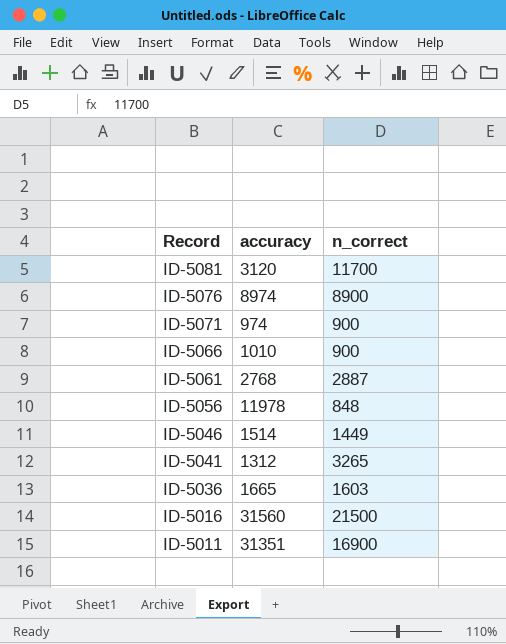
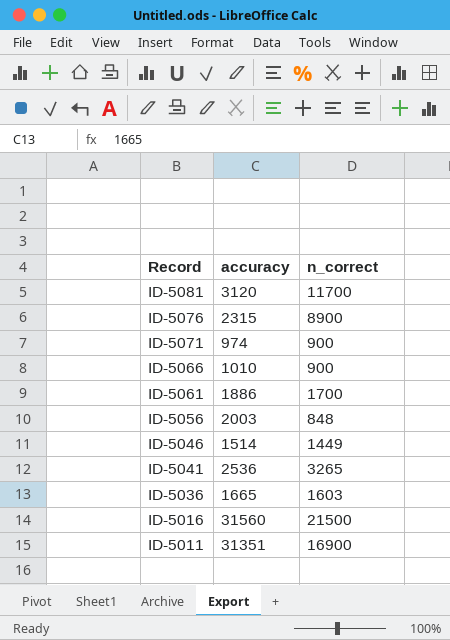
ID-5076 | accuracy: 8974 -> 2315
ID-5061 | accuracy: 2768 -> 1886
ID-5061 | n_correct: 2887 -> 1700
ID-5056 | accuracy: 11978 -> 2003
ID-5041 | accuracy: 1312 -> 2536

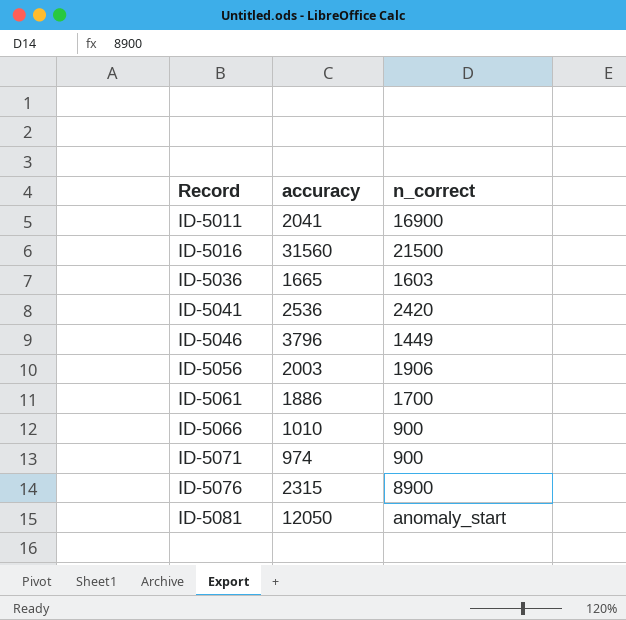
row order: Record descending -> Record ascending
ID-5011 | accuracy: 31351 -> 2041
ID-5041 | n_correct: 3265 -> 2420
ID-5046 | accuracy: 1514 -> 3796
ID-5056 | n_correct: 848 -> 1906
ID-5081 | accuracy: 3120 -> 12050
ID-5081 | n_correct: 11700 -> anomaly_start

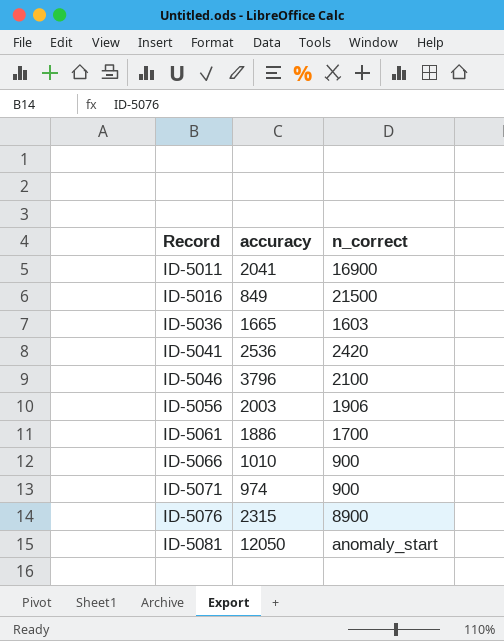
ID-5016 | accuracy: 31560 -> 849
ID-5046 | n_correct: 1449 -> 2100

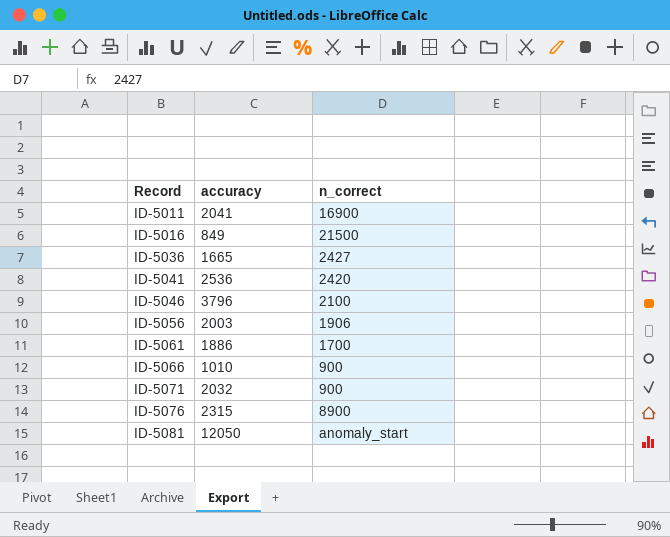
ID-5036 | n_correct: 1603 -> 2427
ID-5071 | accuracy: 974 -> 2032

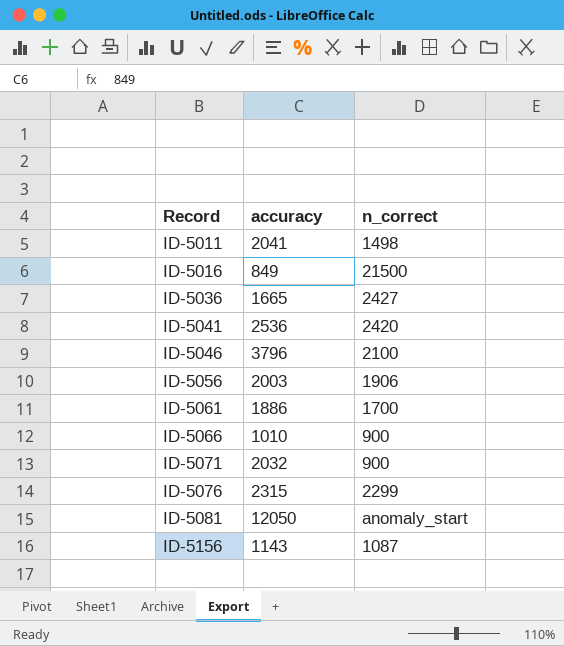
ID-5011 | n_correct: 16900 -> 1498
ID-5076 | n_correct: 8900 -> 2299
row ID-5156: none -> 1143 | 1087

